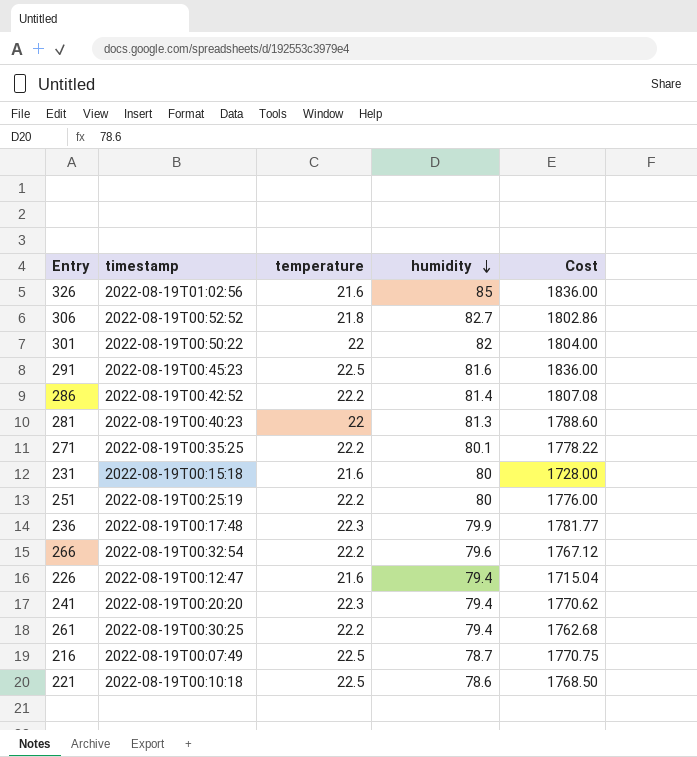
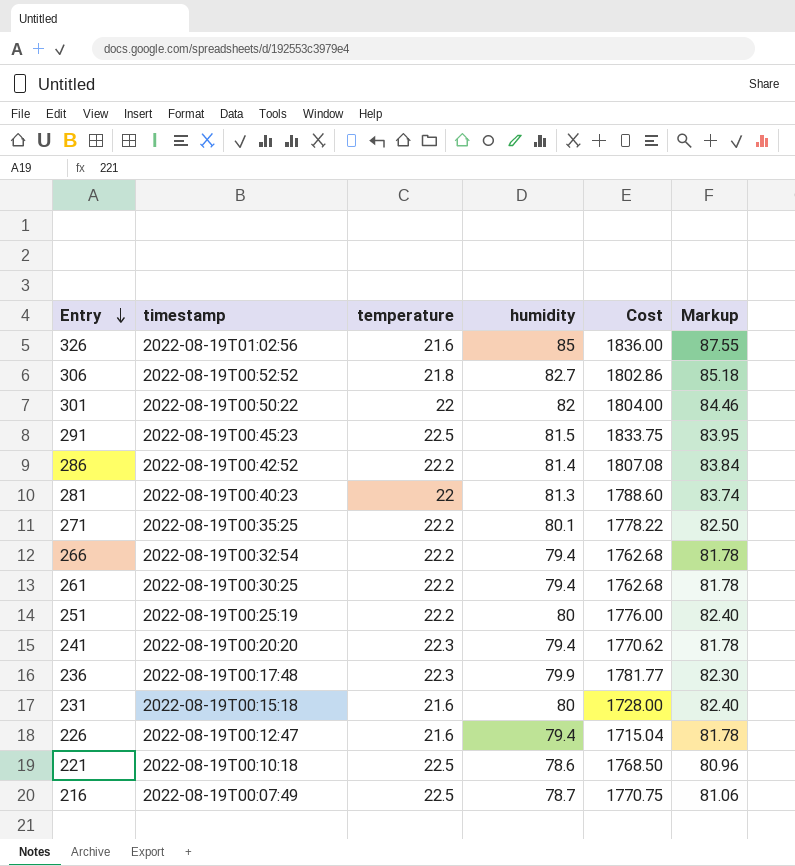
row order: humidity descending -> Entry descending
column Markup | formula: none -> [humidity] * 1.03
291 | humidity: 81.6 -> 81.5
291 | Cost: 1836.00 -> 1833.75
266 | humidity: 79.6 -> 79.4
266 | Cost: 1767.12 -> 1762.68

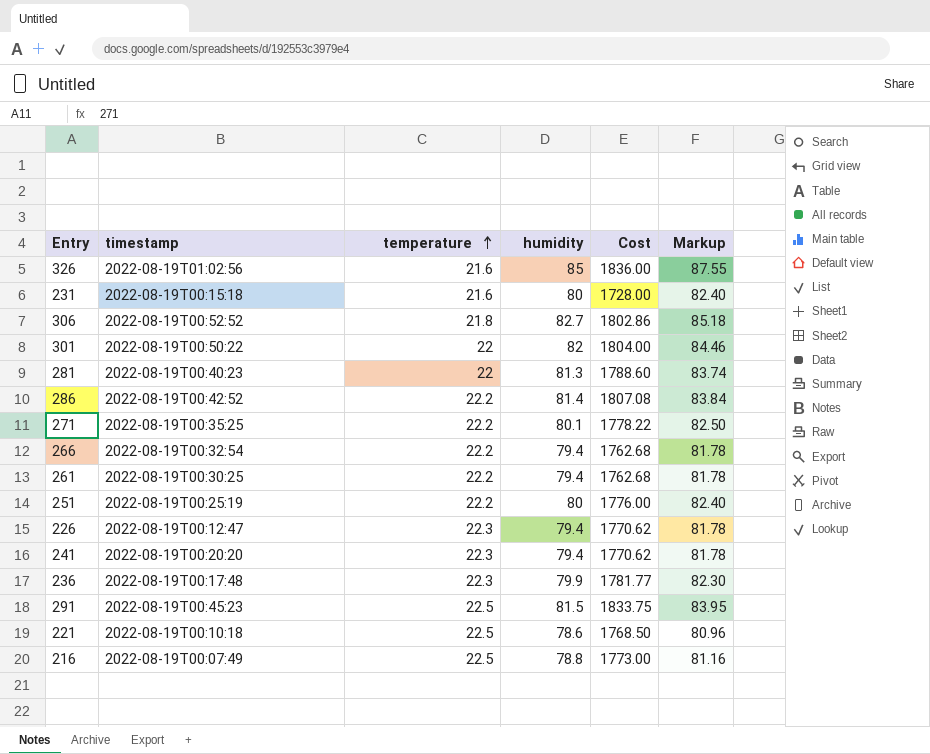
row order: Entry descending -> temperature ascending
226 | temperature: 21.6 -> 22.3
226 | Cost: 1715.04 -> 1770.62
216 | humidity: 78.7 -> 78.8
216 | Cost: 1770.75 -> 1773.00
216 | Markup: 81.06 -> 81.16

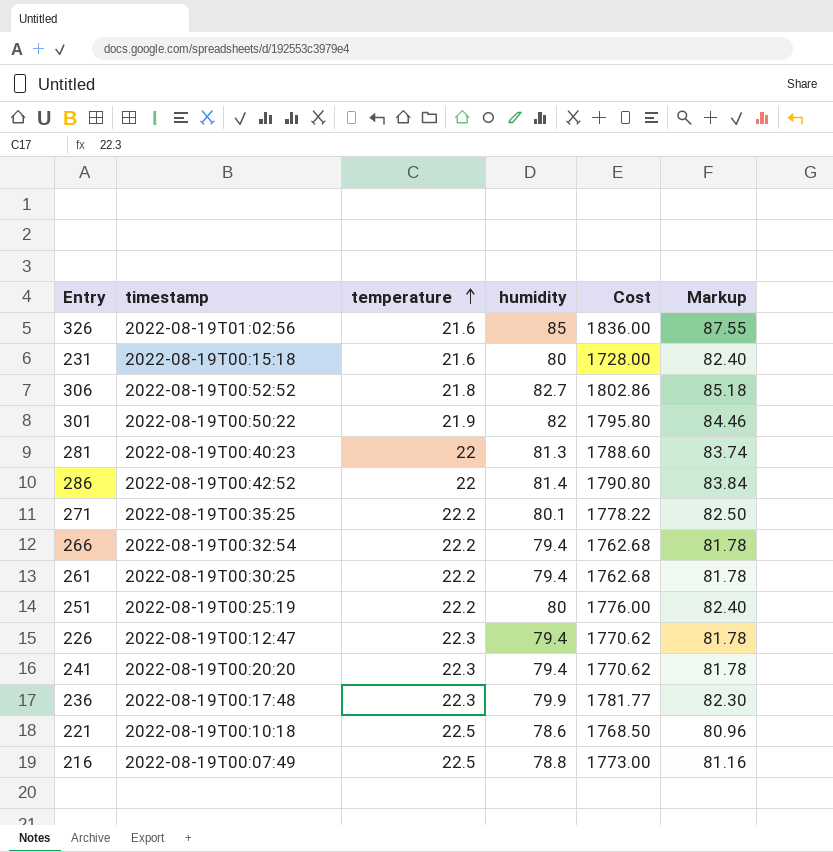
row 291: 2022-08-19T00:45:23 | 22.5 | 81.5 | 1833.75 | 83.95 -> none
301 | temperature: 22 -> 21.9
301 | Cost: 1804.00 -> 1795.80
286 | temperature: 22.2 -> 22
286 | Cost: 1807.08 -> 1790.80

